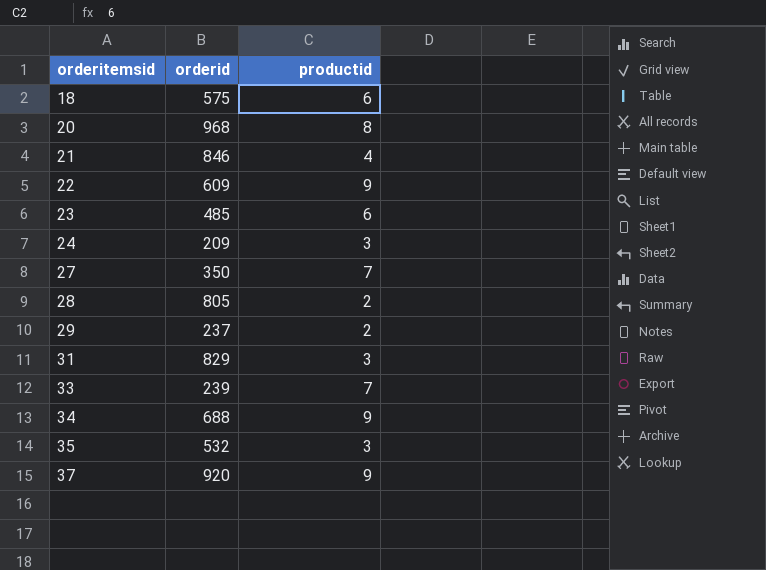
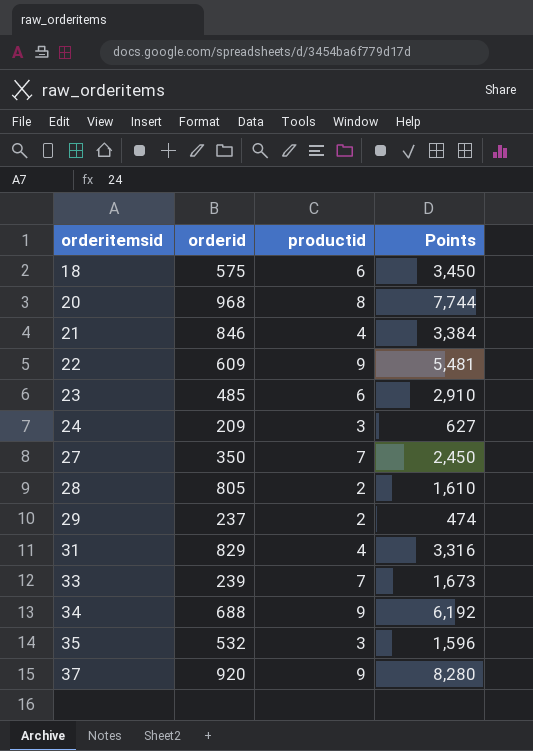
column Points | formula: none -> [orderid] * [productid]
31 | productid: 3 -> 4

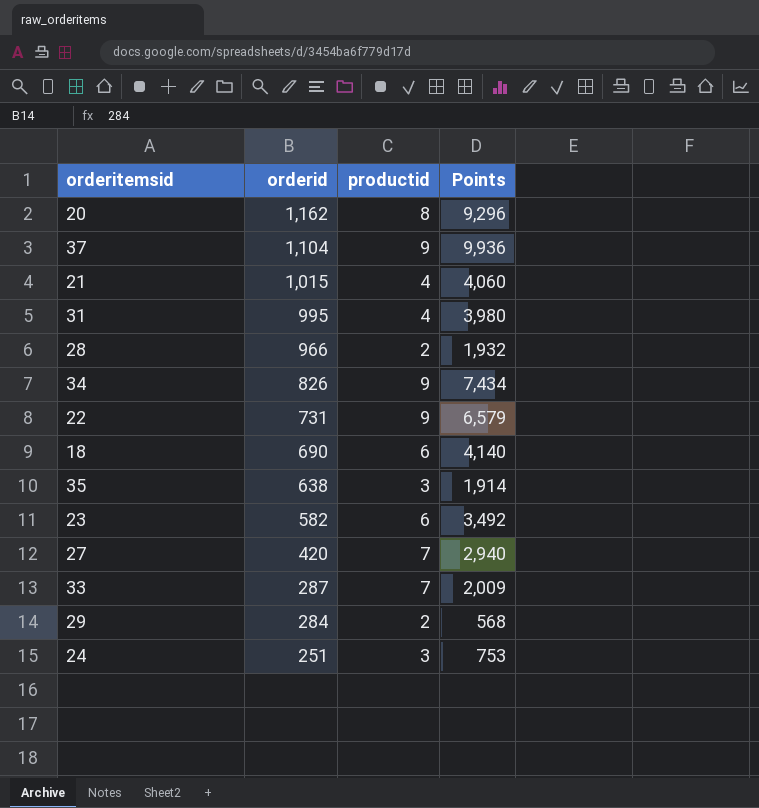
row order: orderitemsid ascending -> orderid descending
20 | orderid: 968 -> 1,162
20 | Points: 7,744 -> 9,296
37 | orderid: 920 -> 1,104
37 | Points: 8,280 -> 9,936
21 | orderid: 846 -> 1,015
21 | Points: 3,384 -> 4,060
31 | orderid: 829 -> 995
31 | Points: 3,316 -> 3,980
28 | orderid: 805 -> 966
28 | Points: 1,610 -> 1,932
34 | orderid: 688 -> 826
34 | Points: 6,192 -> 7,434
22 | orderid: 609 -> 731
22 | Points: 5,481 -> 6,579
18 | orderid: 575 -> 690
18 | Points: 3,450 -> 4,140
35 | orderid: 532 -> 638
35 | Points: 1,596 -> 1,914
23 | orderid: 485 -> 582
23 | Points: 2,910 -> 3,492
27 | orderid: 350 -> 420
27 | Points: 2,450 -> 2,940
33 | orderid: 239 -> 287
33 | Points: 1,673 -> 2,009
29 | orderid: 237 -> 284
29 | Points: 474 -> 568
24 | orderid: 209 -> 251
24 | Points: 627 -> 753

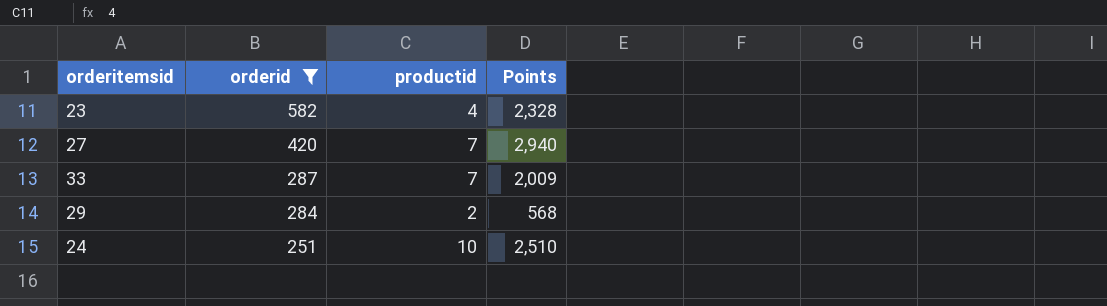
filter: none -> orderid <= 582
23 | productid: 6 -> 4
23 | Points: 3,492 -> 2,328
24 | productid: 3 -> 10
24 | Points: 753 -> 2,510

